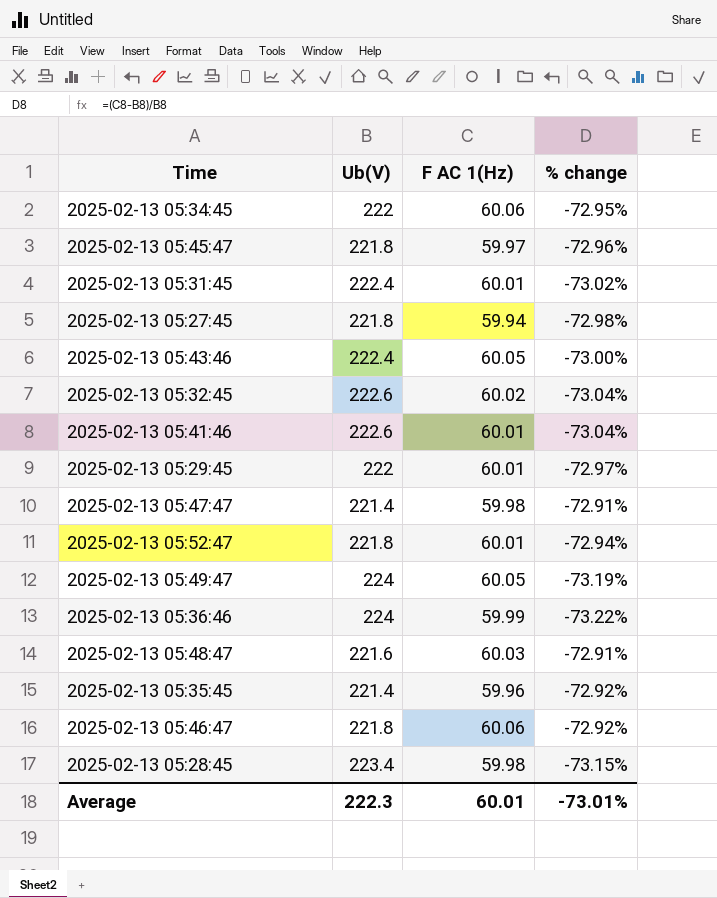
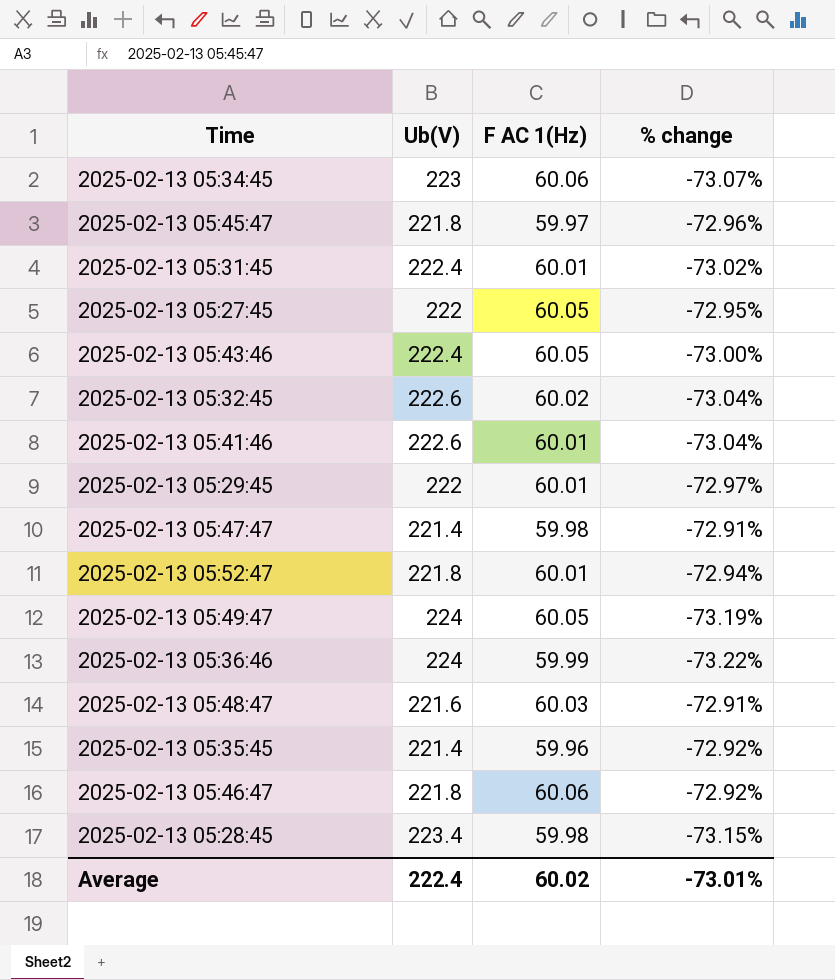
2025-02-13 05:34:45 | Ub(V): 222 -> 223
2025-02-13 05:34:45 | % change: -72.95% -> -73.07%
2025-02-13 05:27:45 | Ub(V): 221.8 -> 222
2025-02-13 05:27:45 | F AC 1(Hz): 59.94 -> 60.05
2025-02-13 05:27:45 | % change: -72.98% -> -72.95%
Average | Ub(V): 222.3 -> 222.4
Average | F AC 1(Hz): 60.01 -> 60.02

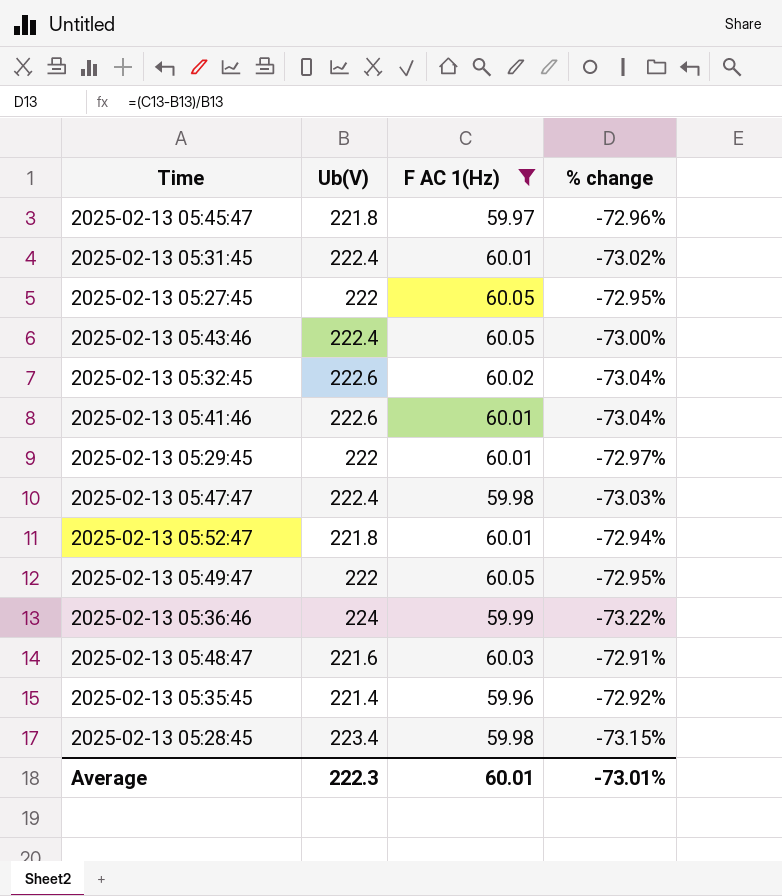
filter: none -> F AC 1(Hz) != 60.06
2025-02-13 05:47:47 | Ub(V): 221.4 -> 222.4
2025-02-13 05:47:47 | % change: -72.91% -> -73.03%
2025-02-13 05:49:47 | Ub(V): 224 -> 222
2025-02-13 05:49:47 | % change: -73.19% -> -72.95%
Average | Ub(V): 222.4 -> 222.3
Average | F AC 1(Hz): 60.02 -> 60.01

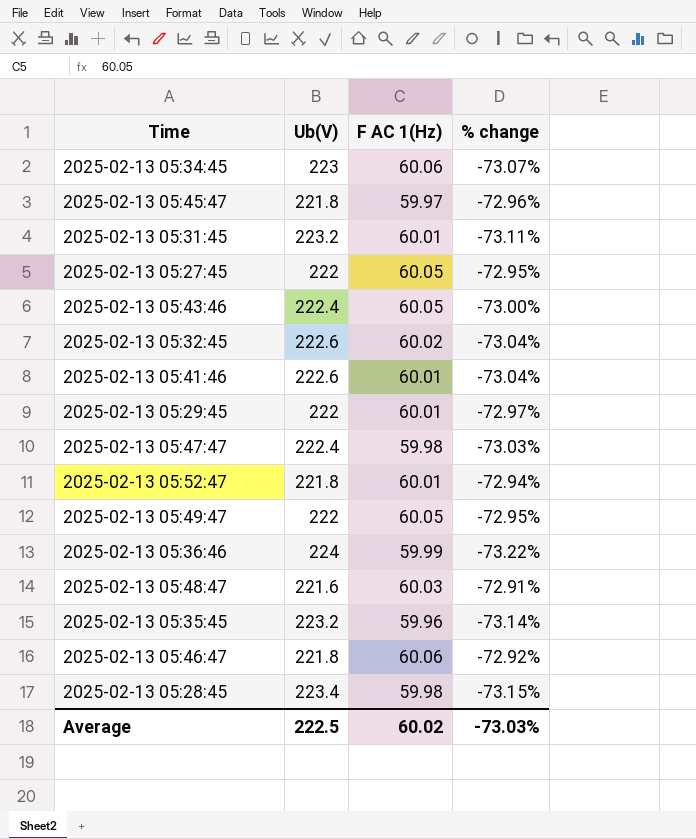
filter: F AC 1(Hz) != 60.06 -> none
2025-02-13 05:31:45 | Ub(V): 222.4 -> 223.2
2025-02-13 05:31:45 | % change: -73.02% -> -73.11%
2025-02-13 05:35:45 | Ub(V): 221.4 -> 223.2
2025-02-13 05:35:45 | % change: -72.92% -> -73.14%
Average | Ub(V): 222.3 -> 222.5
Average | F AC 1(Hz): 60.01 -> 60.02
Average | % change: -73.01% -> -73.03%

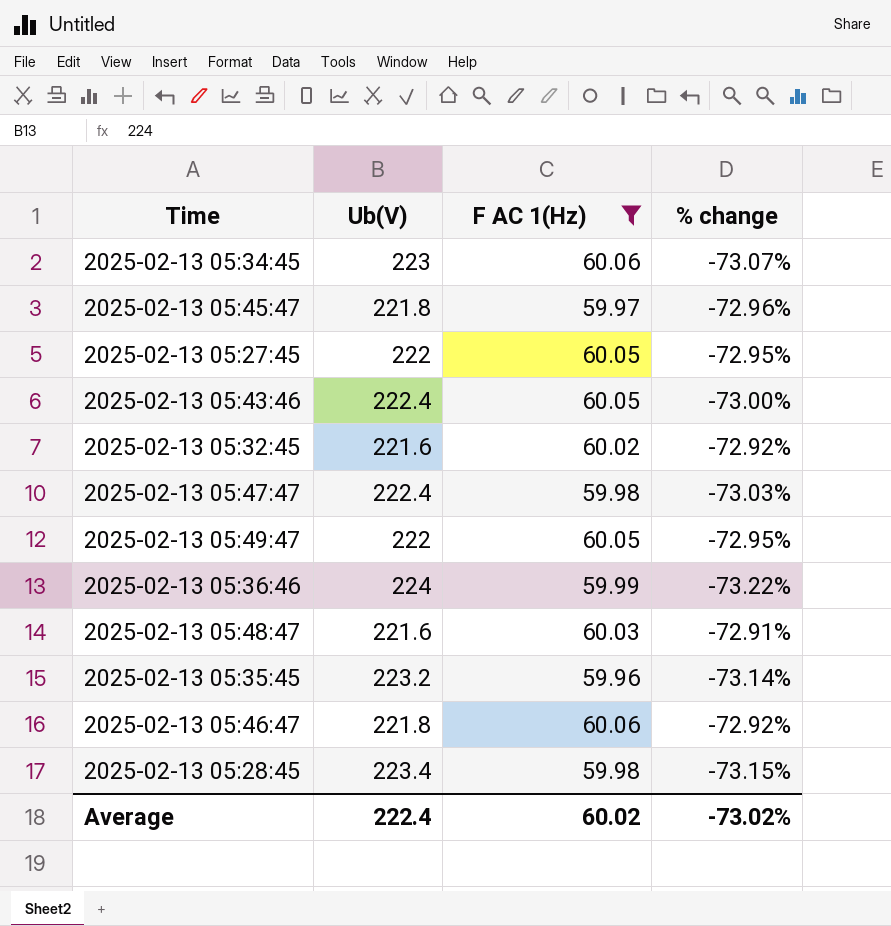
filter: none -> F AC 1(Hz) != 60.01
2025-02-13 05:32:45 | Ub(V): 222.6 -> 221.6
2025-02-13 05:32:45 | % change: -73.04% -> -72.92%
Average | Ub(V): 222.5 -> 222.4
Average | % change: -73.03% -> -73.02%

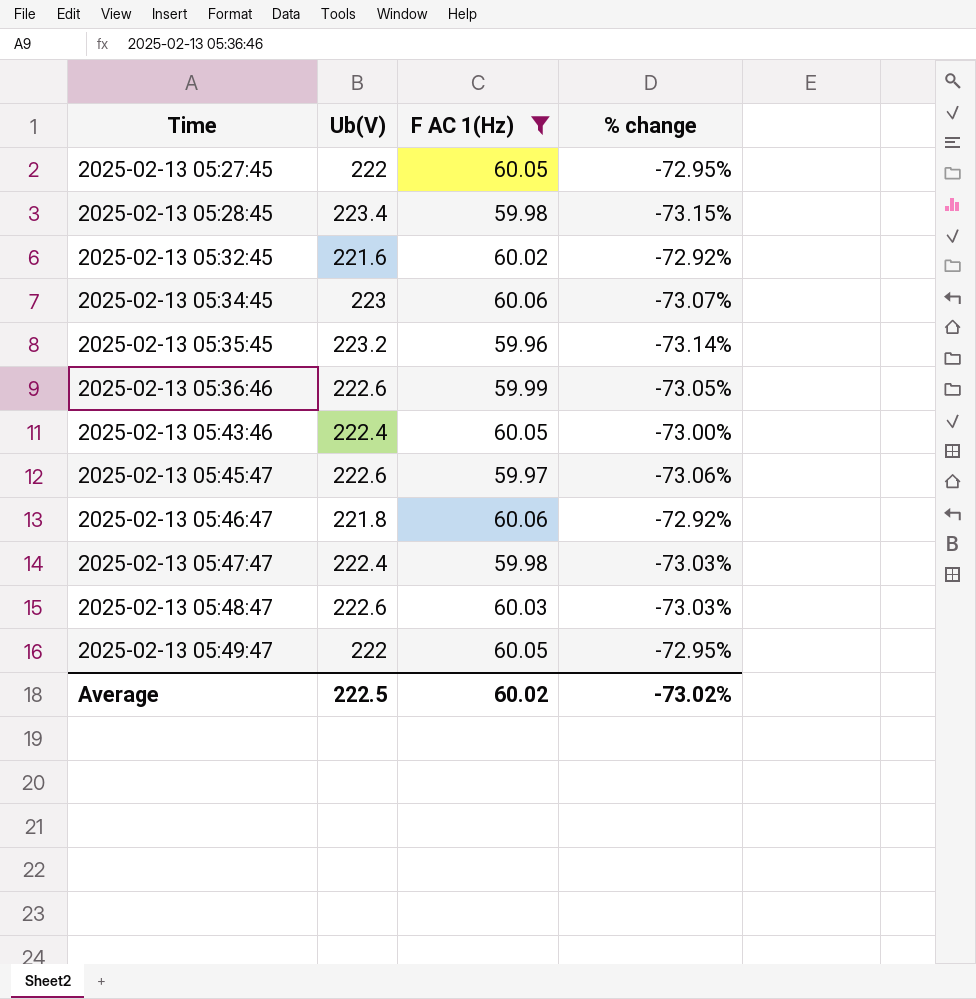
row order: none -> Time ascending
2025-02-13 05:36:46 | Ub(V): 224 -> 222.6
2025-02-13 05:36:46 | % change: -73.22% -> -73.05%
2025-02-13 05:45:47 | Ub(V): 221.8 -> 222.6
2025-02-13 05:45:47 | % change: -72.96% -> -73.06%
2025-02-13 05:48:47 | Ub(V): 221.6 -> 222.6
2025-02-13 05:48:47 | % change: -72.91% -> -73.03%
Average | Ub(V): 222.4 -> 222.5

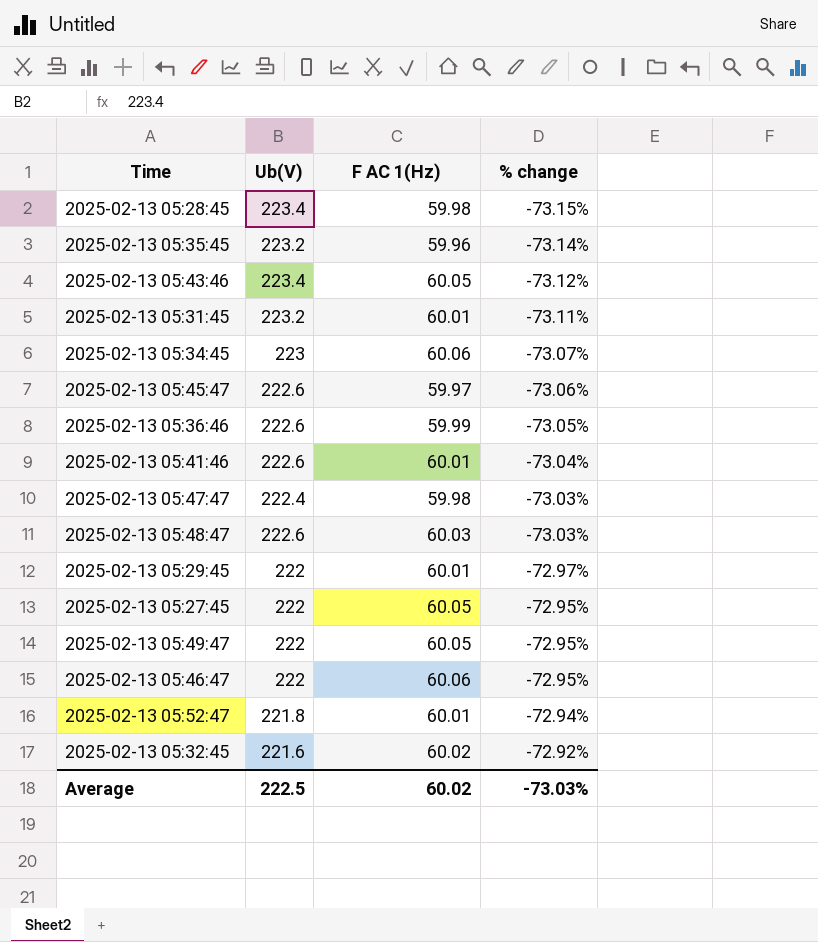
filter: F AC 1(Hz) != 60.01 -> none
row order: Time ascending -> % change ascending
2025-02-13 05:43:46 | Ub(V): 222.4 -> 223.4
2025-02-13 05:43:46 | % change: -73.00% -> -73.12%
2025-02-13 05:46:47 | Ub(V): 221.8 -> 222
2025-02-13 05:46:47 | % change: -72.92% -> -72.95%
Average | % change: -73.02% -> -73.03%

